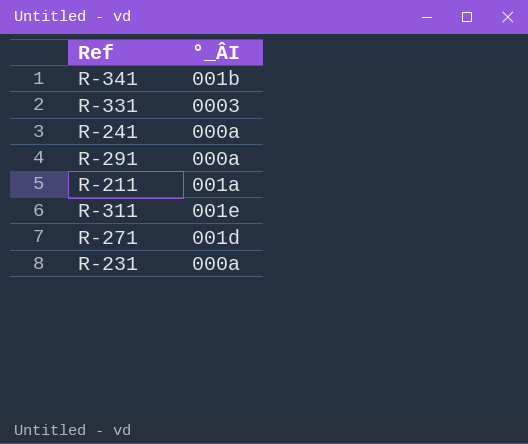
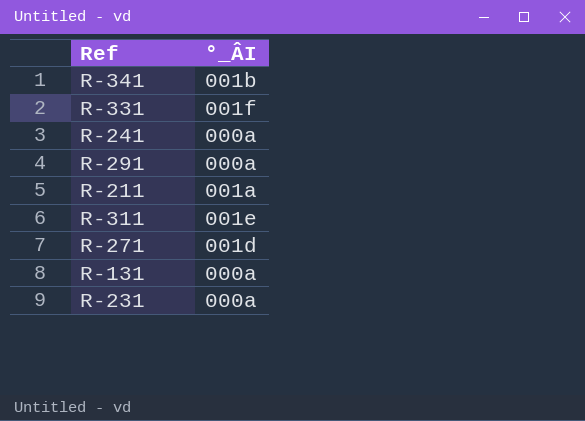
R-331 | °_ÂI: 0003 -> 001f
row R-131: none -> 000a

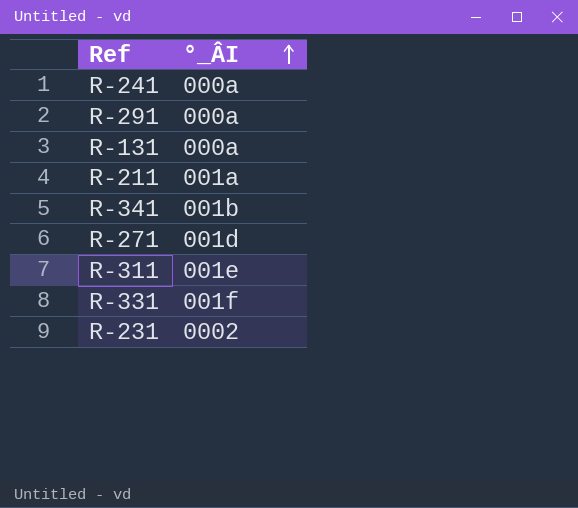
row order: none -> °_ÂI ascending
R-231 | °_ÂI: 000a -> 0002

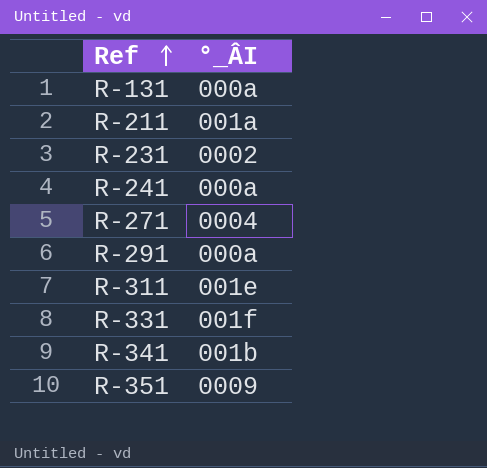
row order: °_ÂI ascending -> Ref ascending
R-271 | °_ÂI: 001d -> 0004
row R-351: none -> 0009

